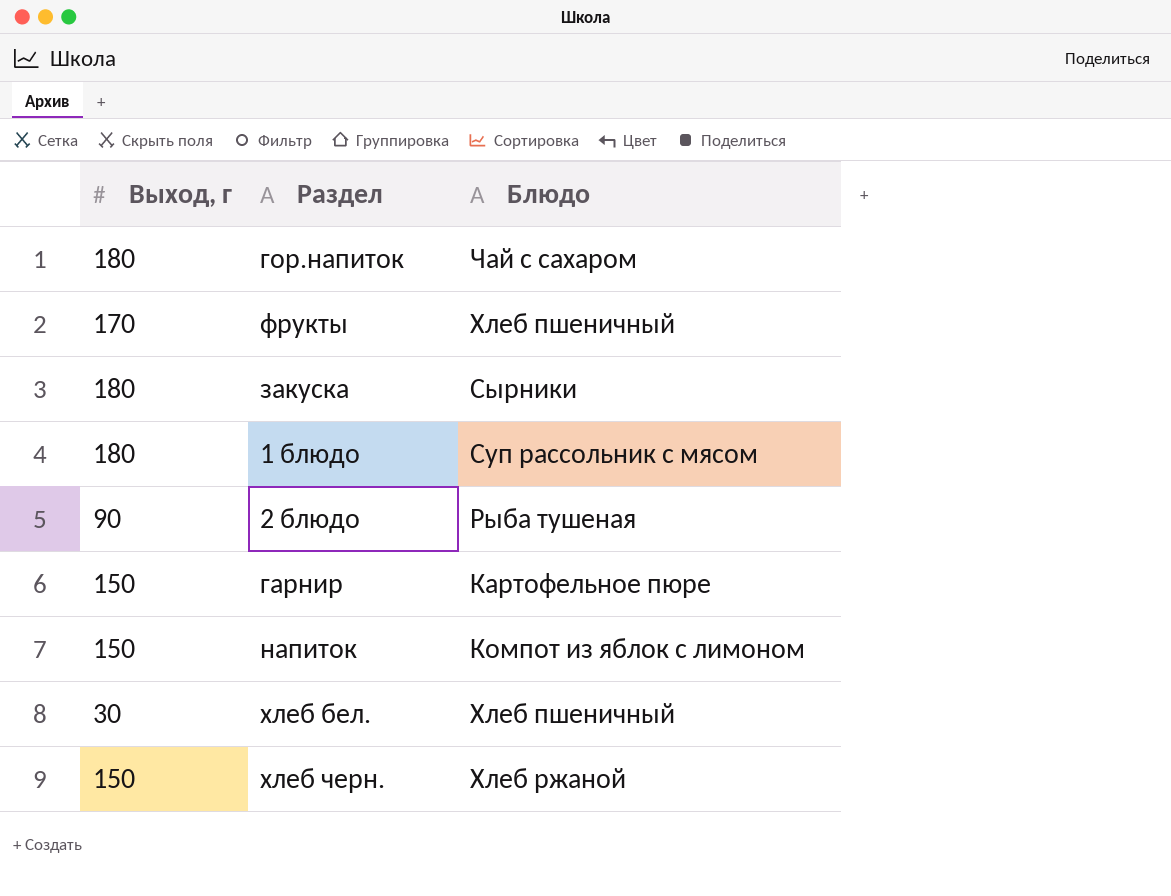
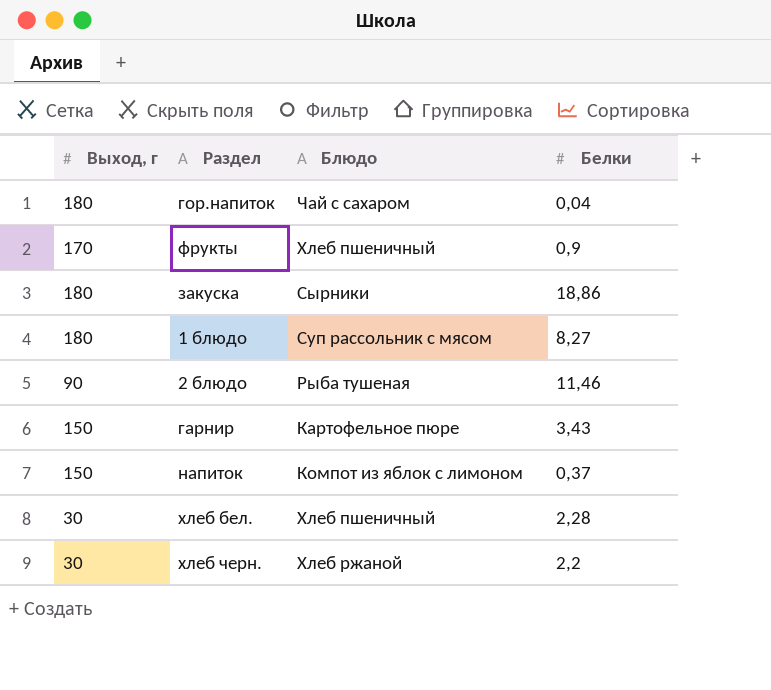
column Белки | position: none -> 4
хлеб черн. | Выход, г: 150 -> 30

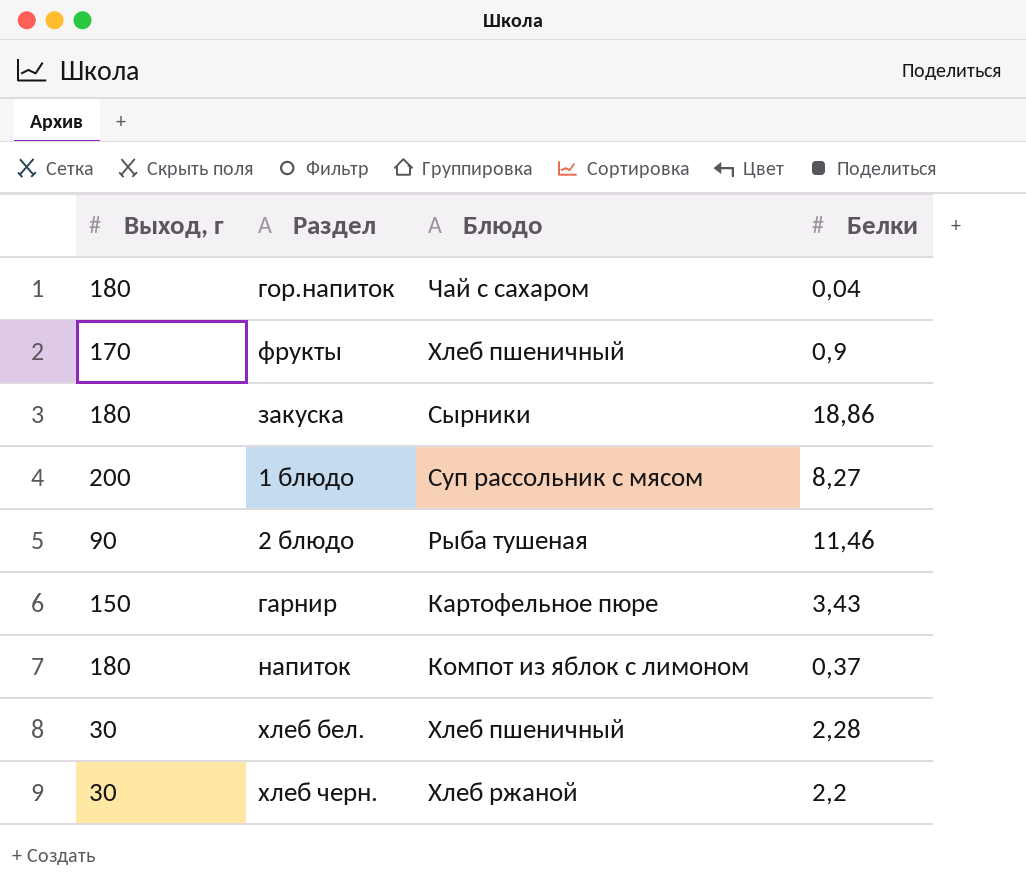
1 блюдо | Выход, г: 180 -> 200
напиток | Выход, г: 150 -> 180

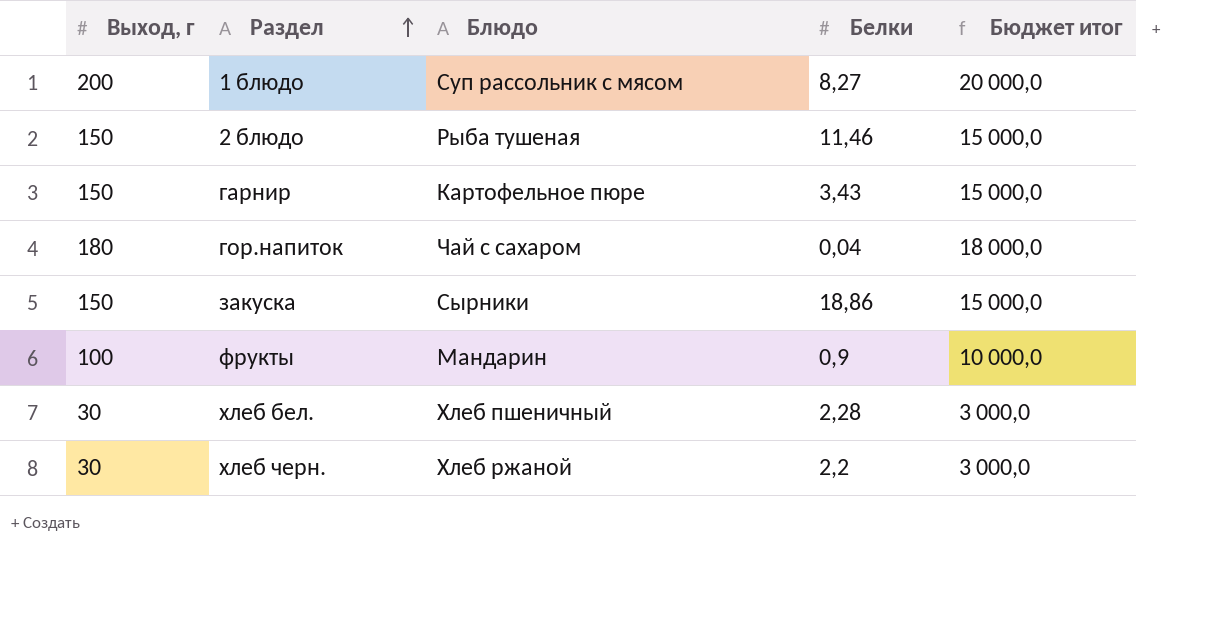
row order: none -> Раздел ascending
column Бюджет итог | formula: none -> [Выход, г] * 100
row напиток: 180 | Компот из яблок с лимоном | 0,37 -> none
2 блюдо | Выход, г: 90 -> 150
закуска | Выход, г: 180 -> 150
фрукты | Выход, г: 170 -> 100
фрукты | Блюдо: Хлеб пшеничный -> Мандарин

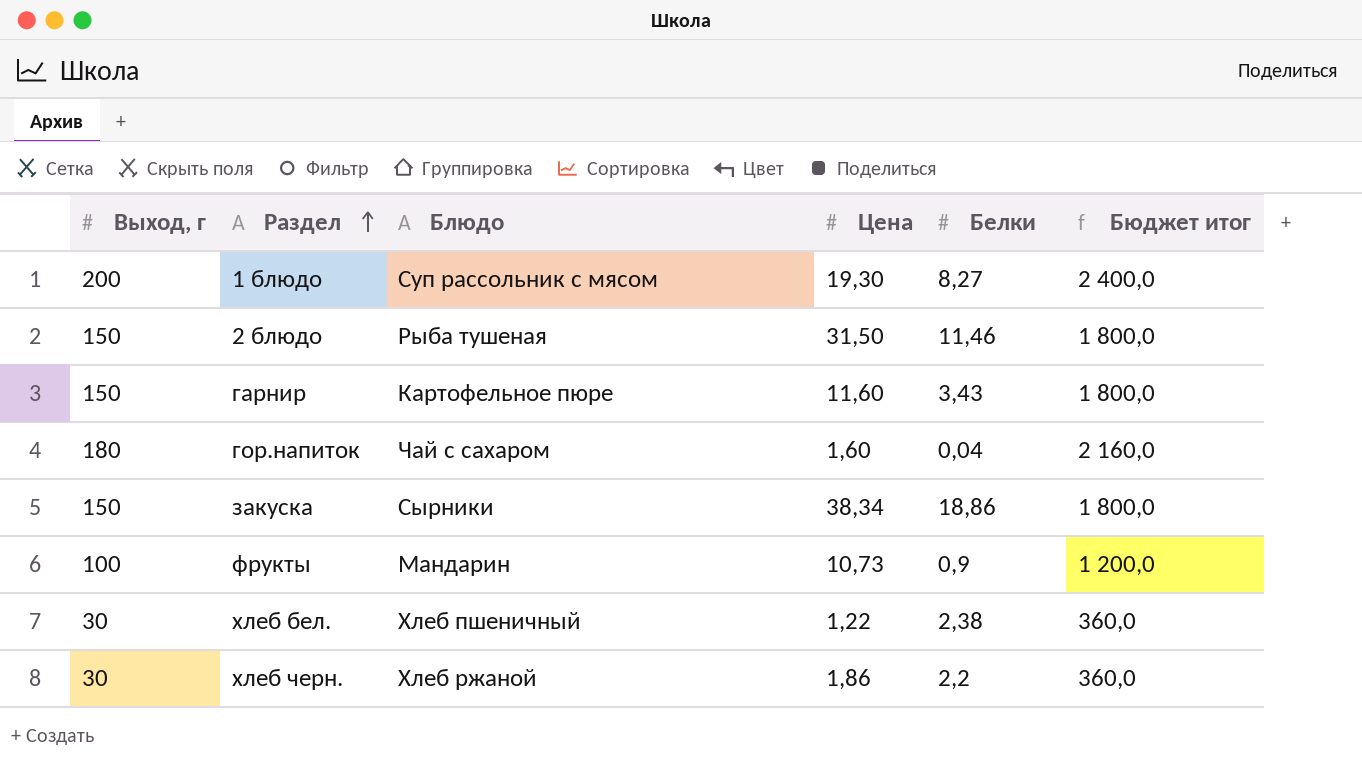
column Цена | position: none -> 4
column Бюджет итог | formula: [Выход, г] * 100 -> [Выход, г] * 12
хлеб бел. | Белки: 2,28 -> 2,38

